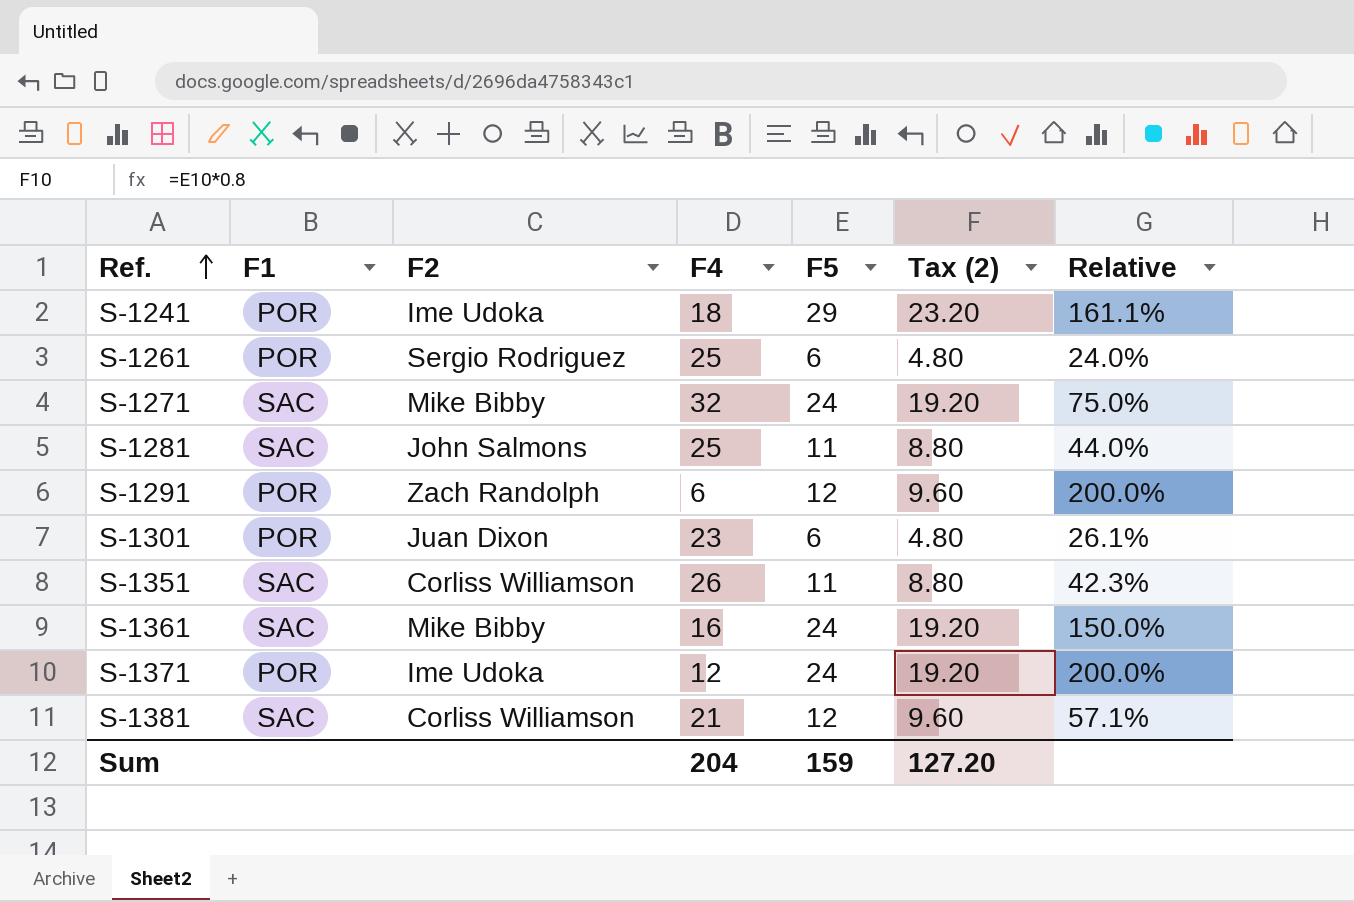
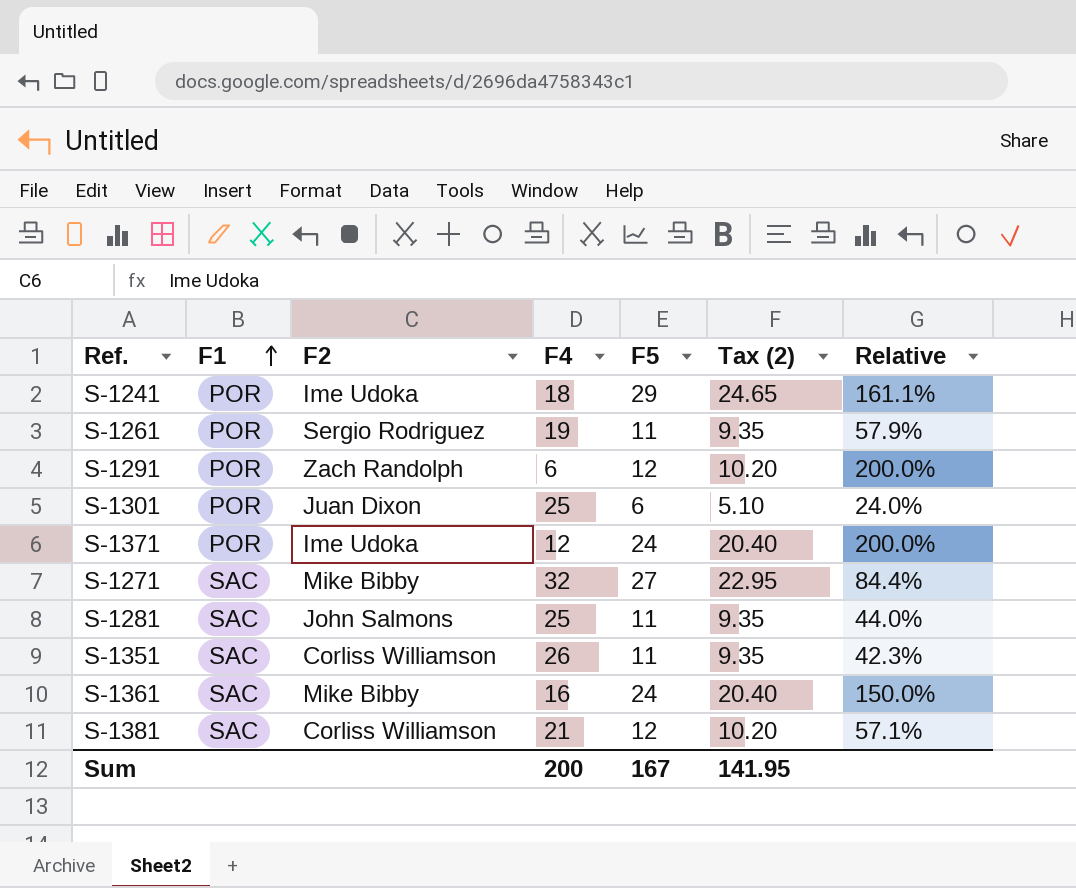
row order: Ref. ascending -> F1 ascending
column Tax (2) | formula: [F5] * 0.8 -> [F5] * 0.85
S-1261 | F4: 25 -> 19
S-1261 | F5: 6 -> 11
S-1261 | Relative: 24.0% -> 57.9%
S-1301 | F4: 23 -> 25
S-1301 | Relative: 26.1% -> 24.0%
S-1271 | F5: 24 -> 27
S-1271 | Relative: 75.0% -> 84.4%
Sum | F4: 204 -> 200
Sum | F5: 159 -> 167
Sum | Tax (2): 127.20 -> 141.95

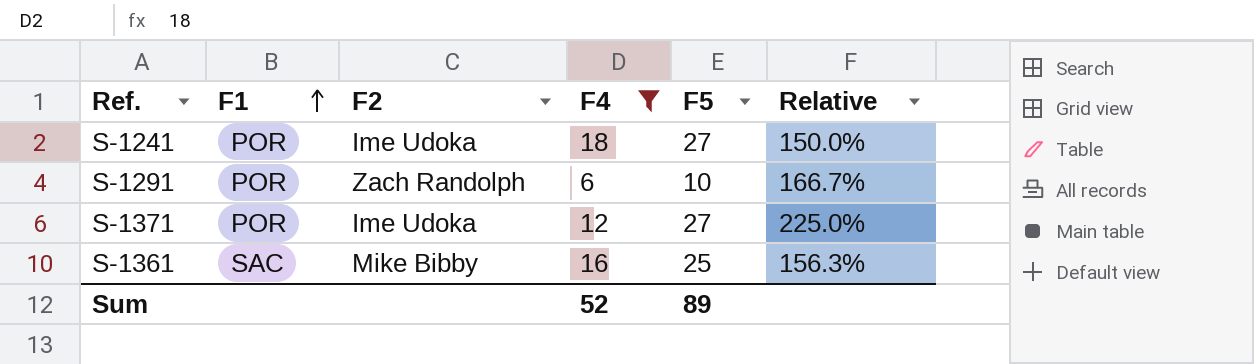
filter: none -> F4 <= 18
column Tax (2) | formula: [F5] * 0.85 -> none
S-1241 | F5: 29 -> 27
S-1241 | Relative: 161.1% -> 150.0%
S-1291 | F5: 12 -> 10
S-1291 | Relative: 200.0% -> 166.7%
S-1371 | F5: 24 -> 27
S-1371 | Relative: 200.0% -> 225.0%
S-1361 | F5: 24 -> 25
S-1361 | Relative: 150.0% -> 156.3%
Sum | F4: 200 -> 52
Sum | F5: 167 -> 89

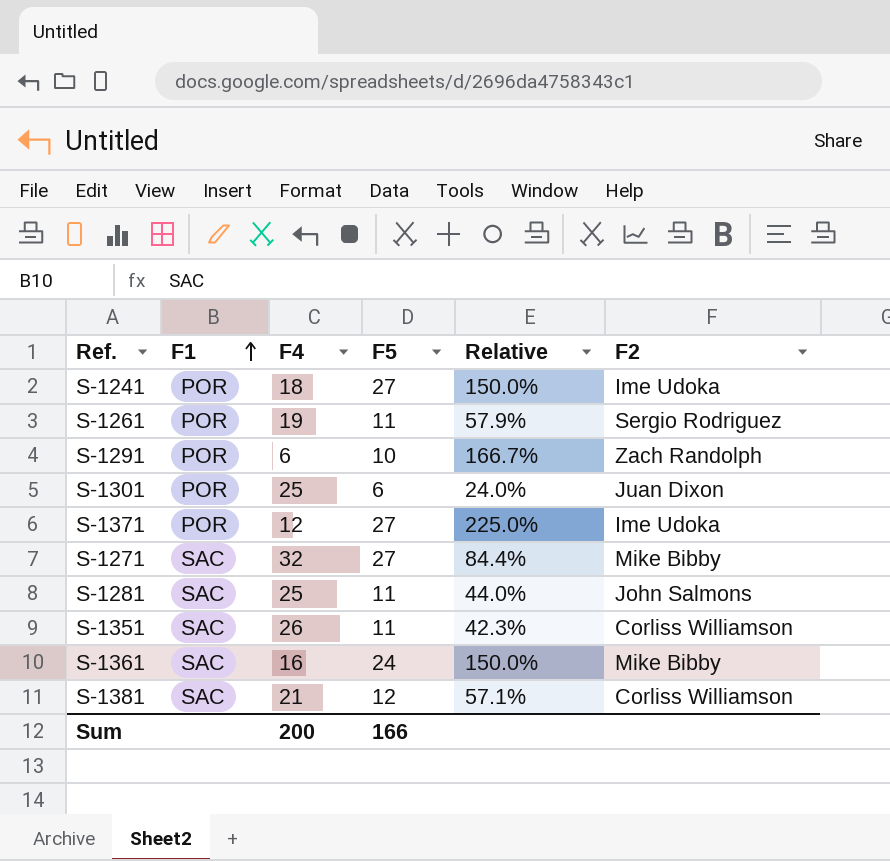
filter: F4 <= 18 -> none
column F2 | position: 3 -> 6
S-1361 | F5: 25 -> 24
S-1361 | Relative: 156.3% -> 150.0%
Sum | F4: 52 -> 200
Sum | F5: 89 -> 166

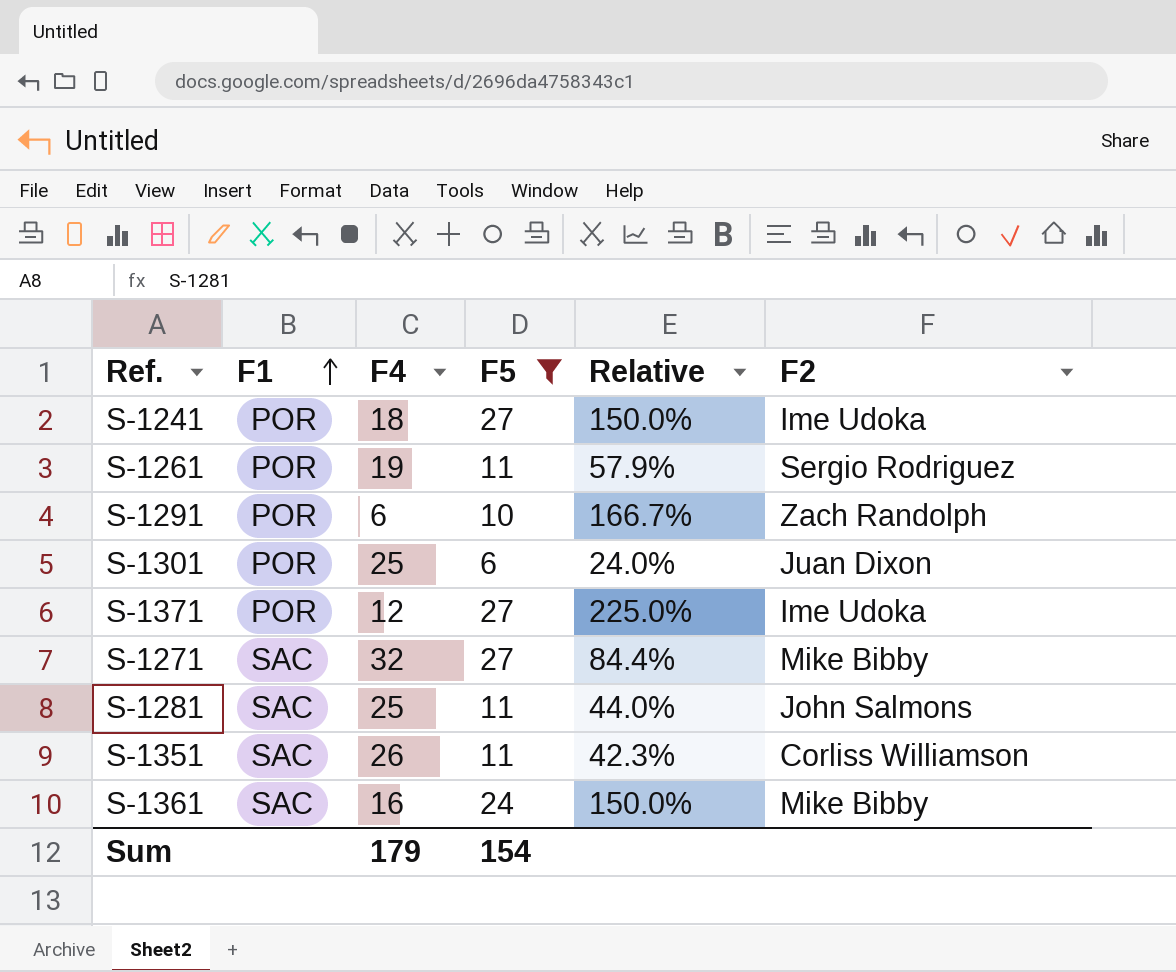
filter: none -> F5 != 12
Sum | F4: 200 -> 179
Sum | F5: 166 -> 154

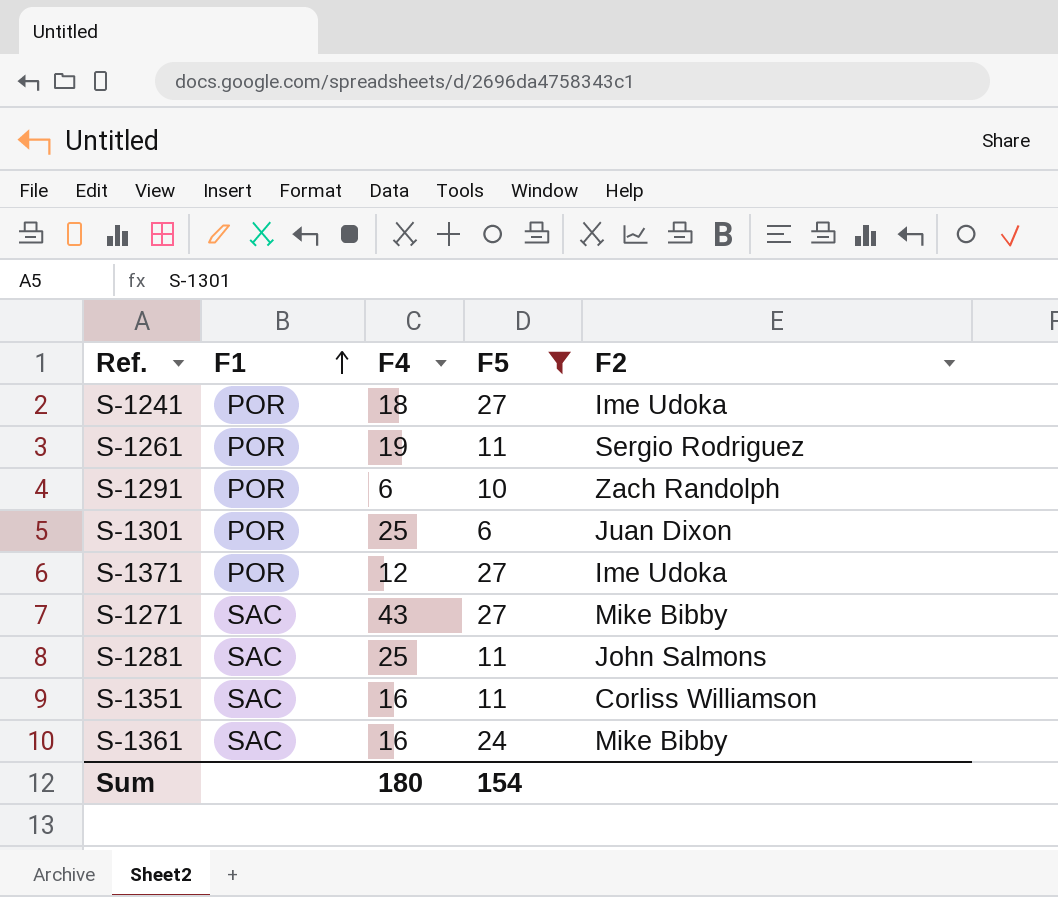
column Relative | formula: [F5] / [F4] -> none
S-1271 | F4: 32 -> 43
S-1351 | F4: 26 -> 16
Sum | F4: 179 -> 180

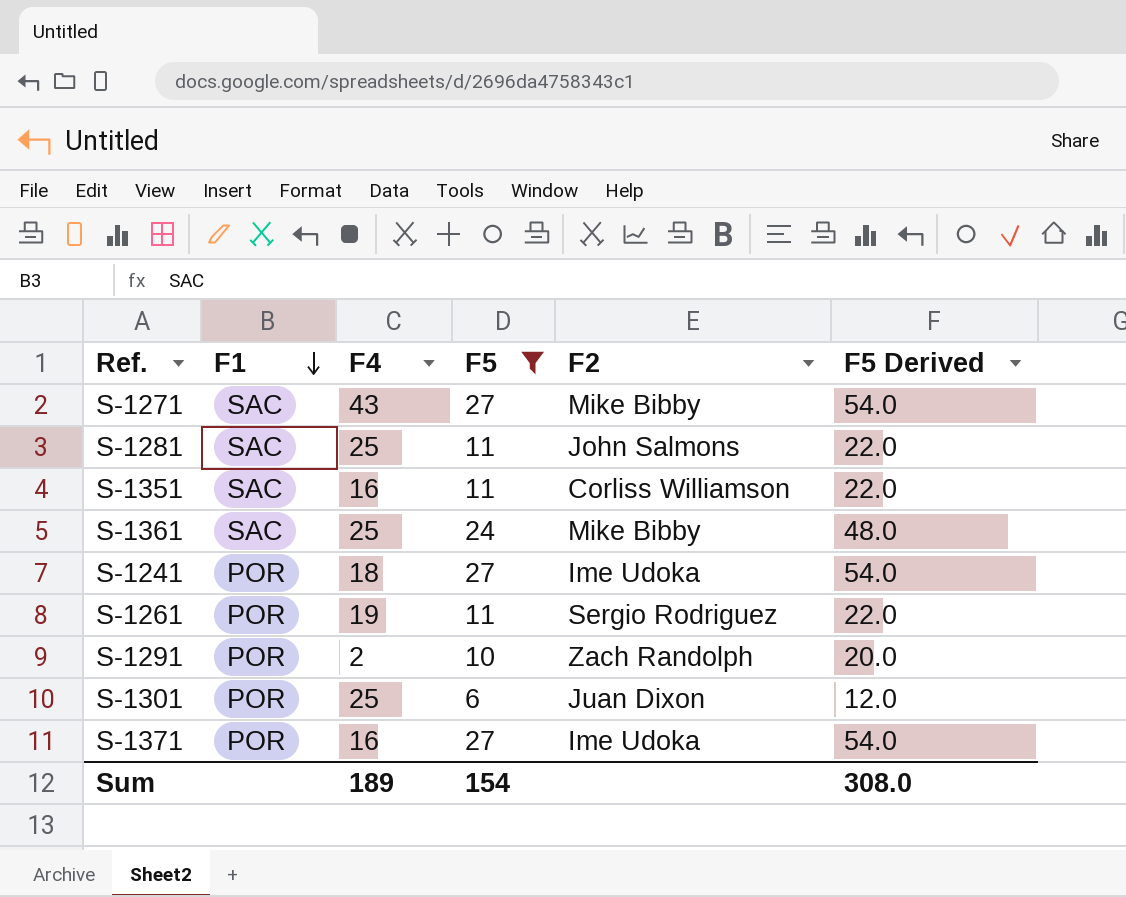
row order: F1 ascending -> F1 descending
column F5 Derived | formula: none -> [F5] * 2
S-1361 | F4: 16 -> 25
S-1291 | F4: 6 -> 2
S-1371 | F4: 12 -> 16
Sum | F4: 180 -> 189

